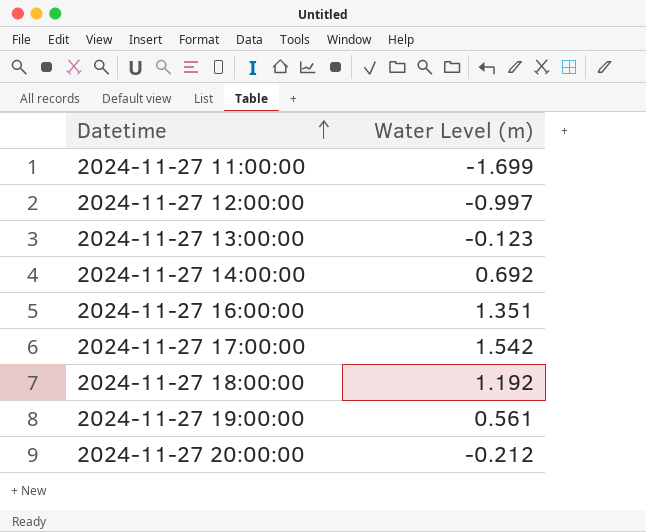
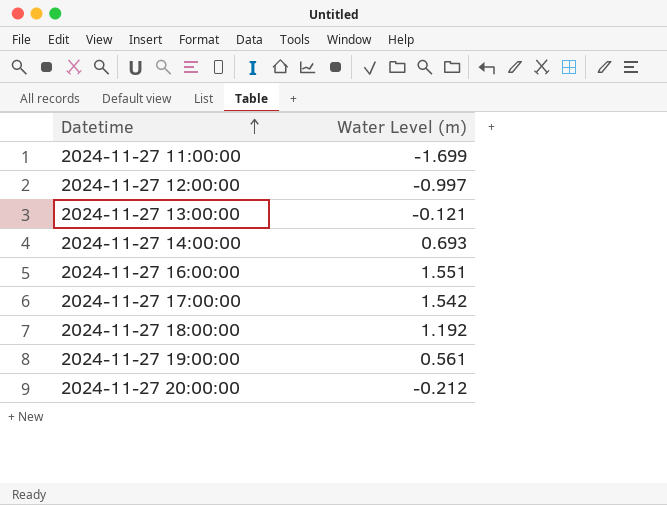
2024-11-27 13:00:00 | Water Level (m): -0.123 -> -0.121
2024-11-27 14:00:00 | Water Level (m): 0.692 -> 0.693
2024-11-27 16:00:00 | Water Level (m): 1.351 -> 1.551

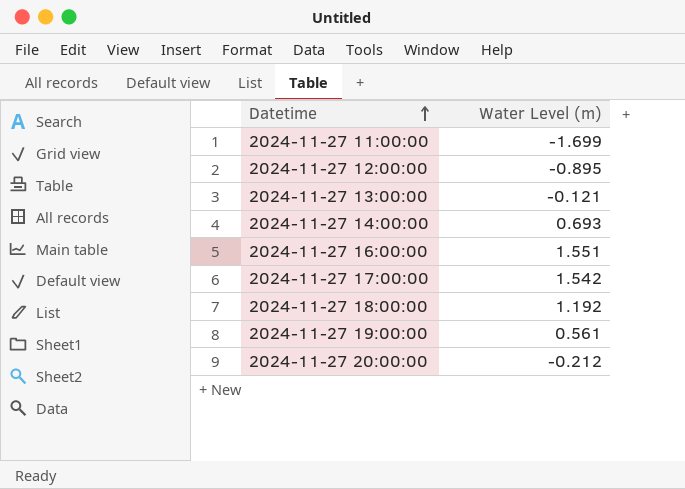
2024-11-27 12:00:00 | Water Level (m): -0.997 -> -0.895

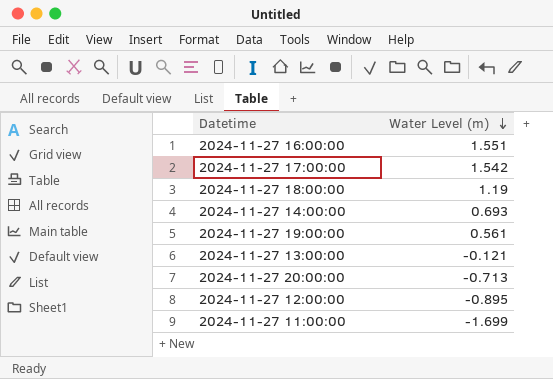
row order: Datetime ascending -> Water Level (m) descending
2024-11-27 18:00:00 | Water Level (m): 1.192 -> 1.19
2024-11-27 20:00:00 | Water Level (m): -0.212 -> -0.713

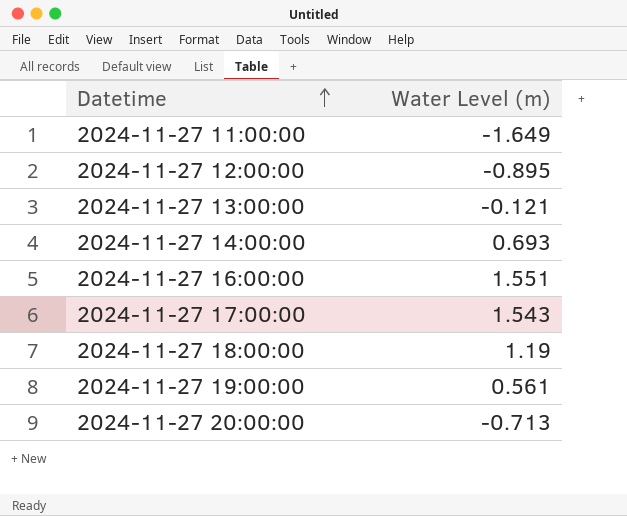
row order: Water Level (m) descending -> Datetime ascending
2024-11-27 11:00:00 | Water Level (m): -1.699 -> -1.649
2024-11-27 17:00:00 | Water Level (m): 1.542 -> 1.543

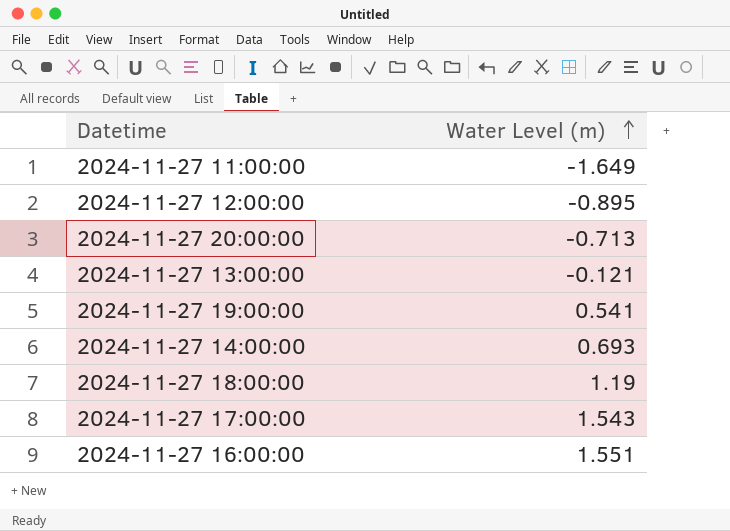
row order: Datetime ascending -> Water Level (m) ascending
2024-11-27 19:00:00 | Water Level (m): 0.561 -> 0.541

